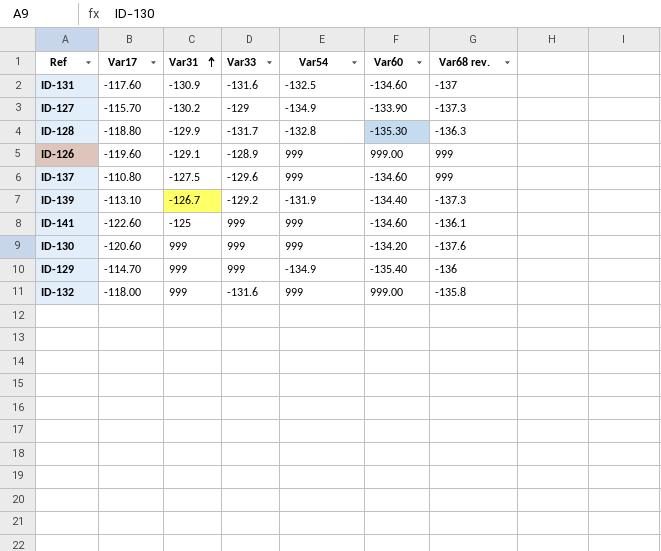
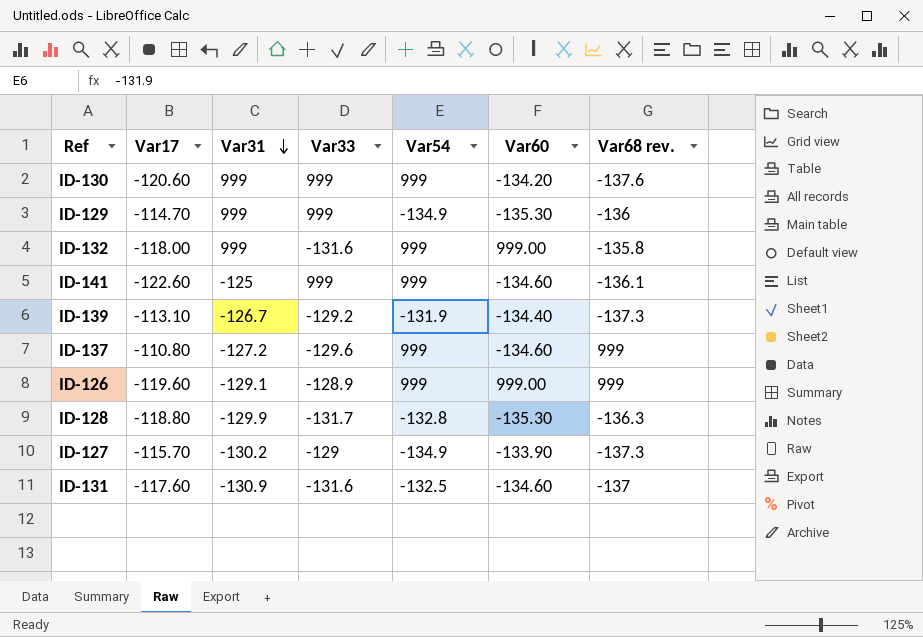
row order: Var31 ascending -> Var31 descending
ID-129 | Var60: -135.40 -> -135.30
ID-137 | Var31: -127.5 -> -127.2

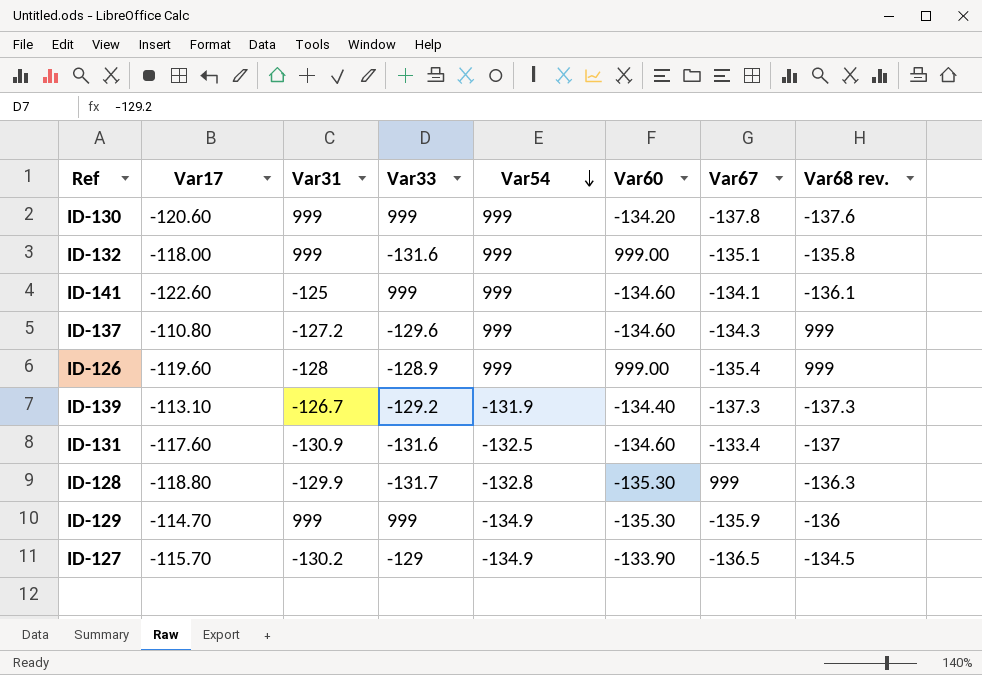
row order: Var31 descending -> Var54 descending
column Var67 | position: none -> 7
ID-126 | Var31: -129.1 -> -128
ID-127 | Var68 rev.: -137.3 -> -134.5

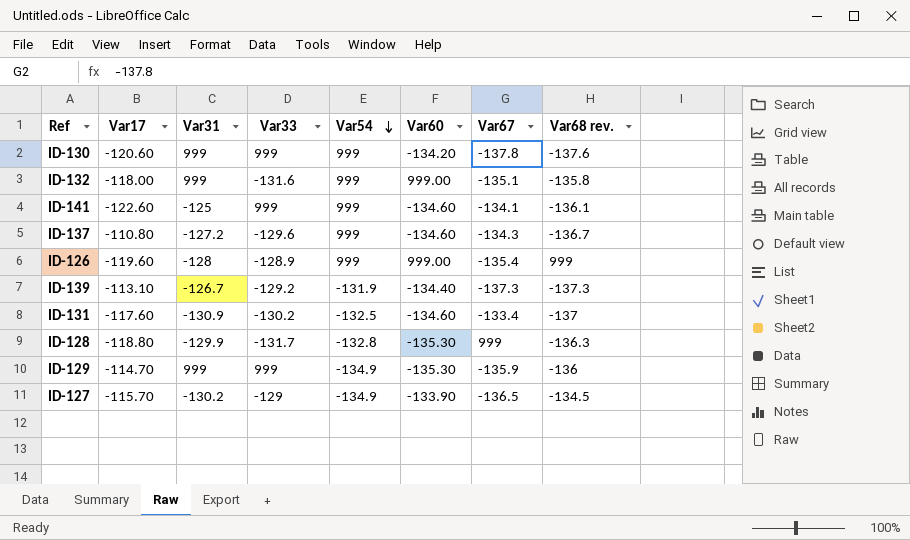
ID-137 | Var68 rev.: 999 -> -136.7
ID-131 | Var33: -131.6 -> -130.2

